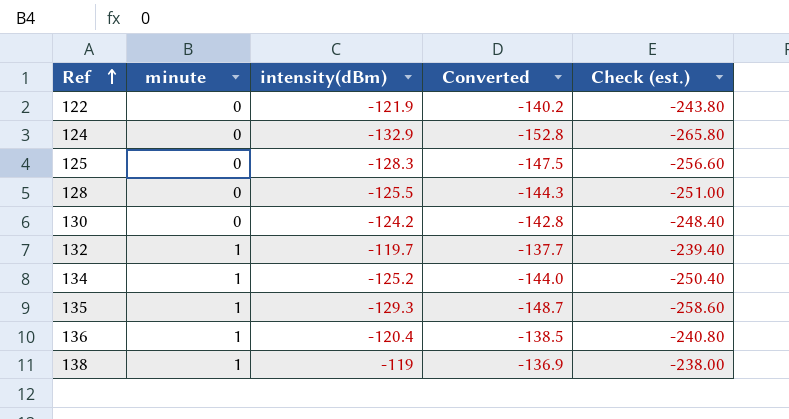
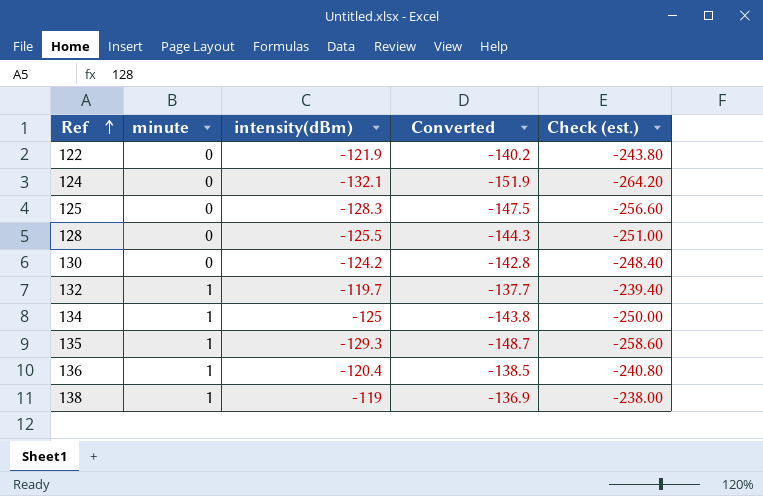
124 | intensity(dBm): -132.9 -> -132.1
124 | Converted: -152.8 -> -151.9
124 | Check (est.): -265.80 -> -264.20
134 | intensity(dBm): -125.2 -> -125
134 | Converted: -144.0 -> -143.8
134 | Check (est.): -250.40 -> -250.00

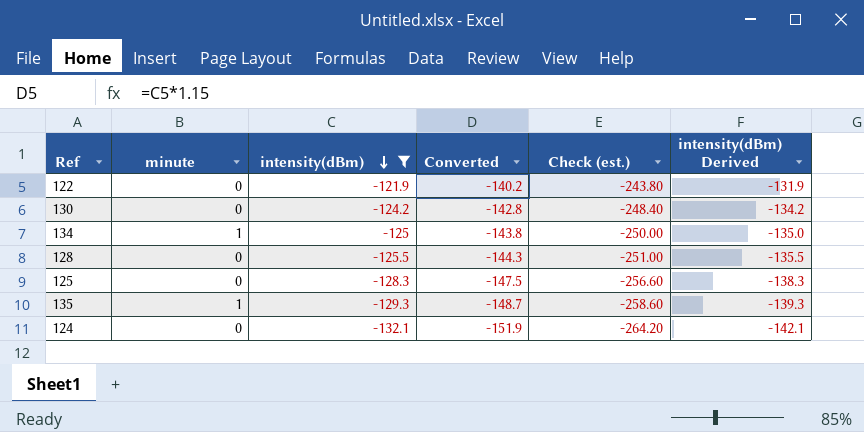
filter: none -> intensity(dBm) <= -121.9
row order: Ref ascending -> intensity(dBm) descending
column intensity(dBm) Derived | formula: none -> [intensity(dBm)] - 10

